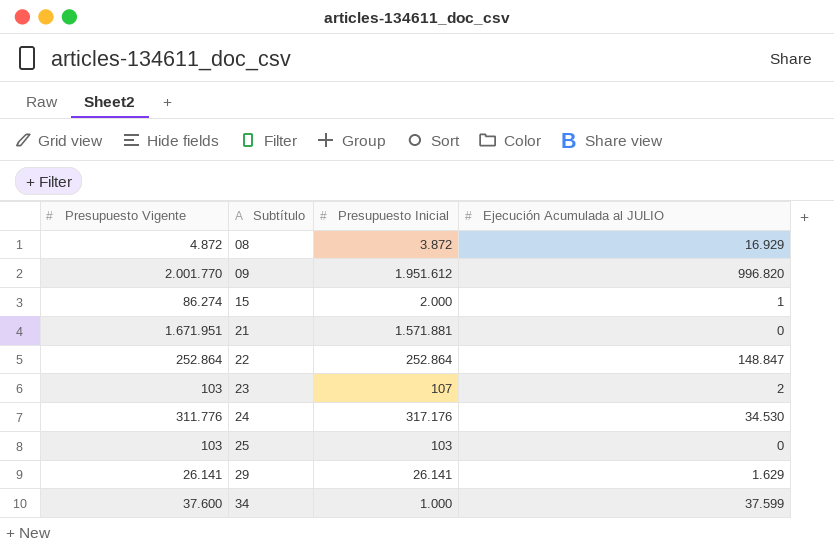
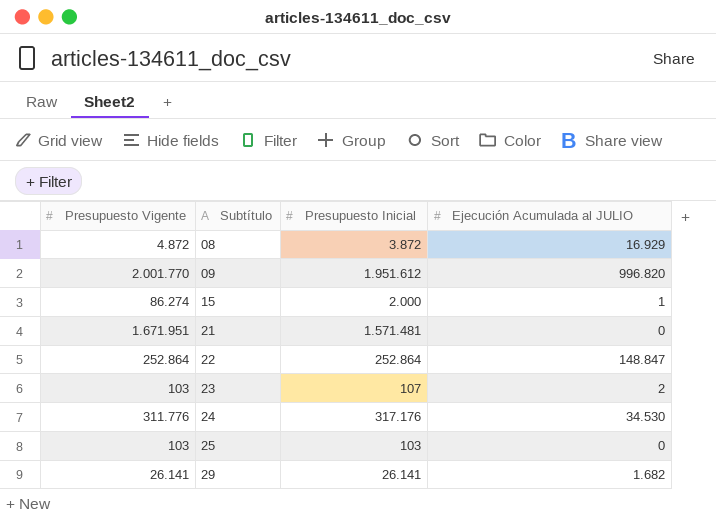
row 34: 37.600 | 1.000 | 37.599 -> none
21 | Presupuesto Inicial: 1.571.881 -> 1.571.481
29 | Ejecución Acumulada al JULIO: 1.629 -> 1.682

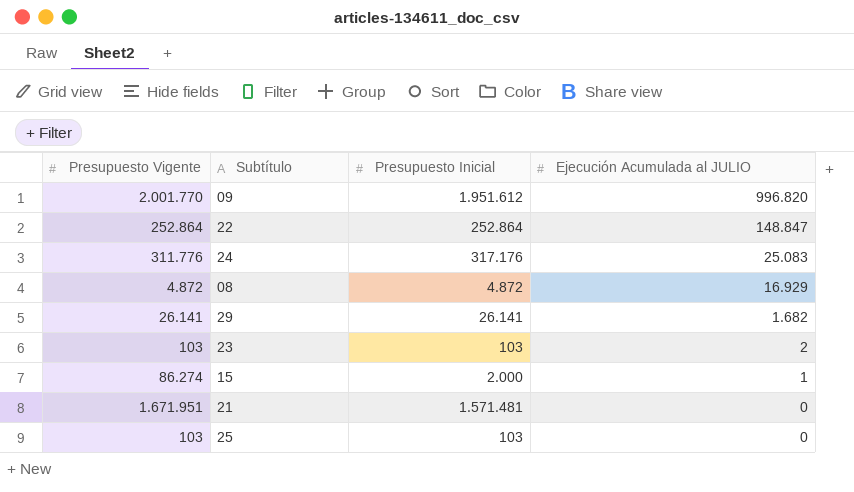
row order: Subtítulo ascending -> Ejecución Acumulada al JULIO descending
24 | Ejecución Acumulada al JULIO: 34.530 -> 25.083
08 | Presupuesto Inicial: 3.872 -> 4.872
23 | Presupuesto Inicial: 107 -> 103

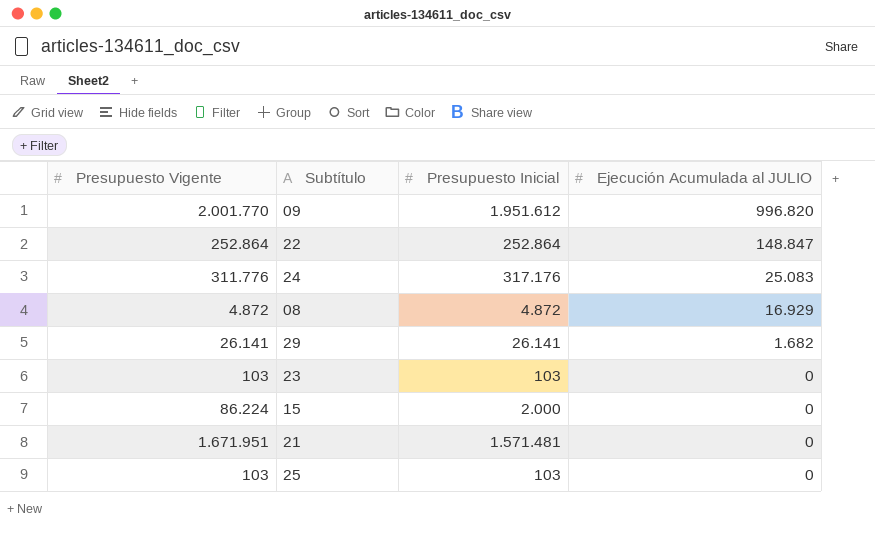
23 | Ejecución Acumulada al JULIO: 2 -> 0
15 | Presupuesto Vigente: 86.274 -> 86.224
15 | Ejecución Acumulada al JULIO: 1 -> 0

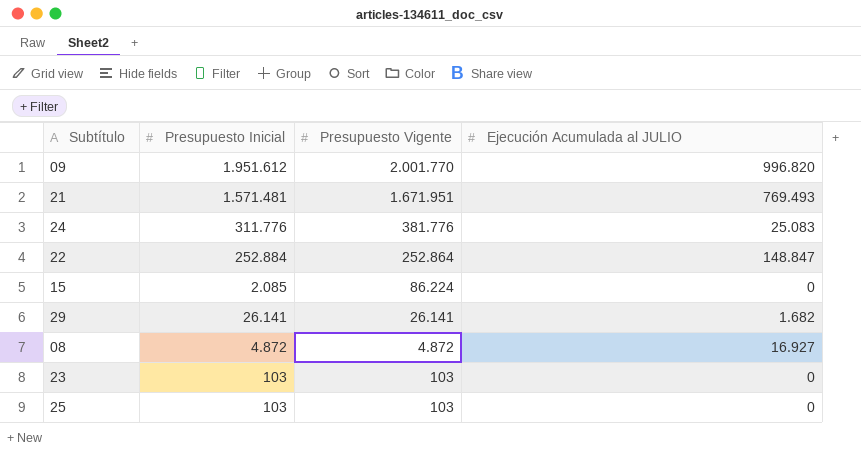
row order: Ejecución Acumulada al JULIO descending -> Presupuesto Vigente descending
column Presupuesto Vigente | position: 1 -> 3
21 | Ejecución Acumulada al JULIO: 0 -> 769.493
24 | Presupuesto Inicial: 317.176 -> 311.776
24 | Presupuesto Vigente: 311.776 -> 381.776
22 | Presupuesto Inicial: 252.864 -> 252.884
15 | Presupuesto Inicial: 2.000 -> 2.085
08 | Ejecución Acumulada al JULIO: 16.929 -> 16.927

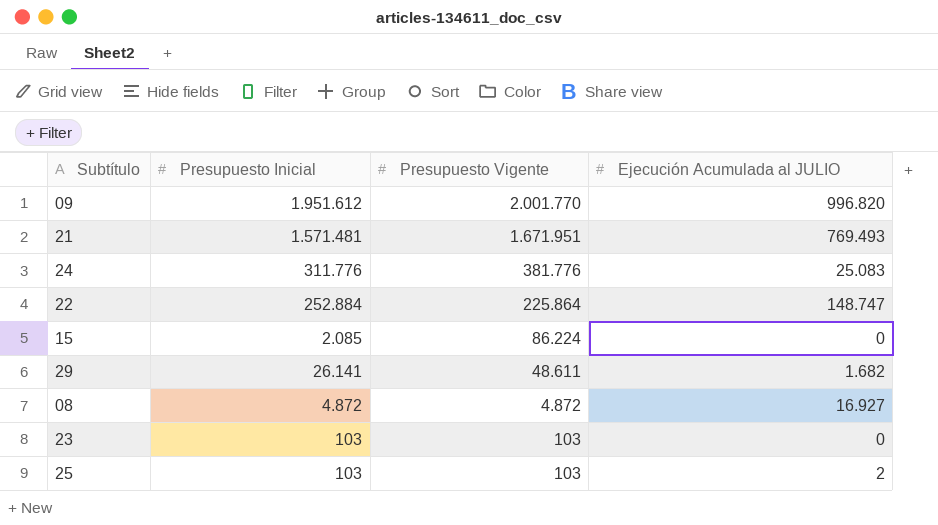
22 | Presupuesto Vigente: 252.864 -> 225.864
22 | Ejecución Acumulada al JULIO: 148.847 -> 148.747
29 | Presupuesto Vigente: 26.141 -> 48.611
25 | Ejecución Acumulada al JULIO: 0 -> 2

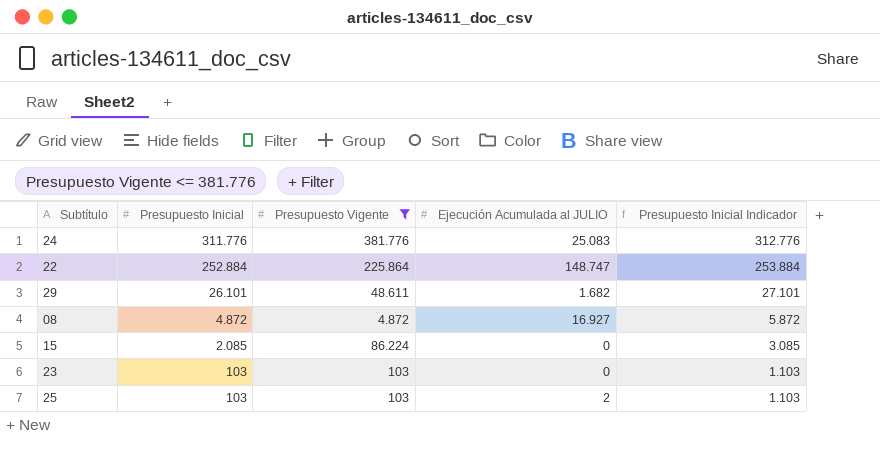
filter: none -> Presupuesto Vigente <= 381.776
row order: Presupuesto Vigente descending -> Presupuesto Inicial descending
column Presupuesto Inicial Indicador | formula: none -> [Presupuesto Inicial] + 1000
29 | Presupuesto Inicial: 26.141 -> 26.101

